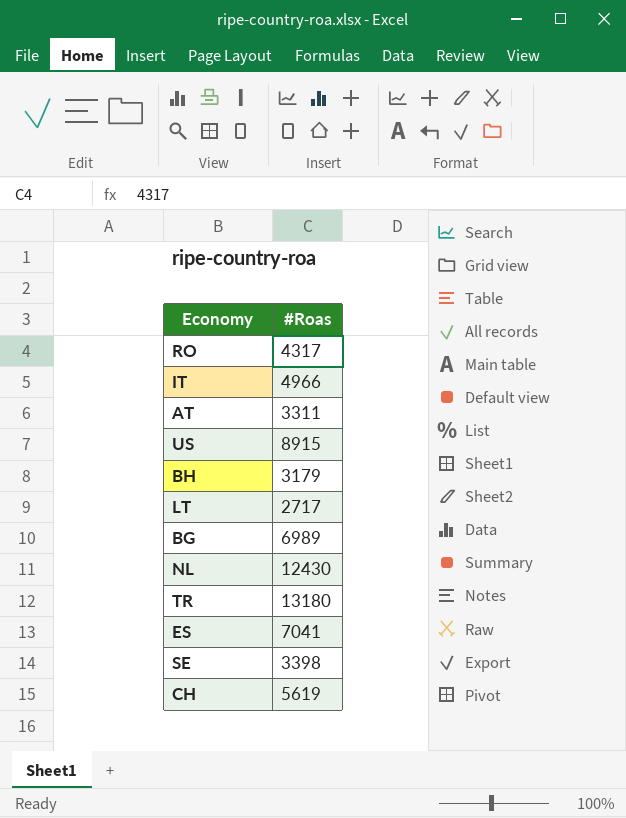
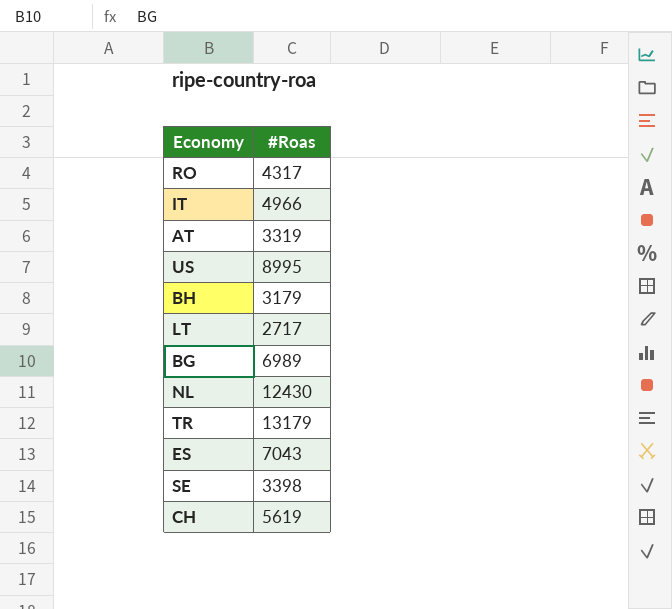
AT | #Roas: 3311 -> 3319
US | #Roas: 8915 -> 8995
TR | #Roas: 13180 -> 13179
ES | #Roas: 7041 -> 7043

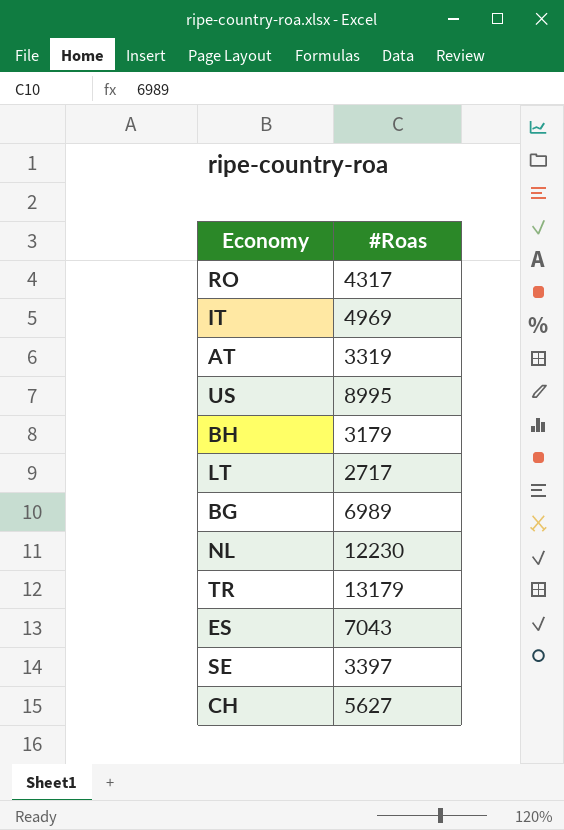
IT | #Roas: 4966 -> 4969
NL | #Roas: 12430 -> 12230
SE | #Roas: 3398 -> 3397
CH | #Roas: 5619 -> 5627

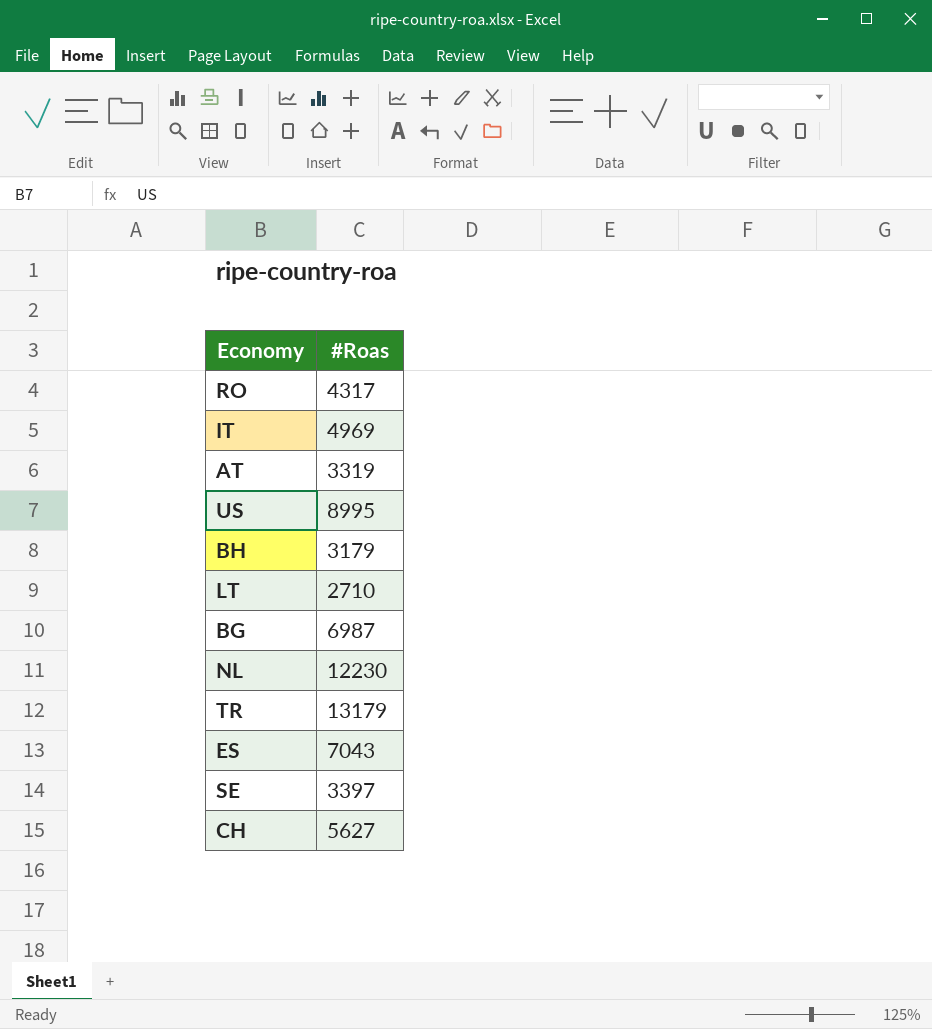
LT | #Roas: 2717 -> 2710
BG | #Roas: 6989 -> 6987

